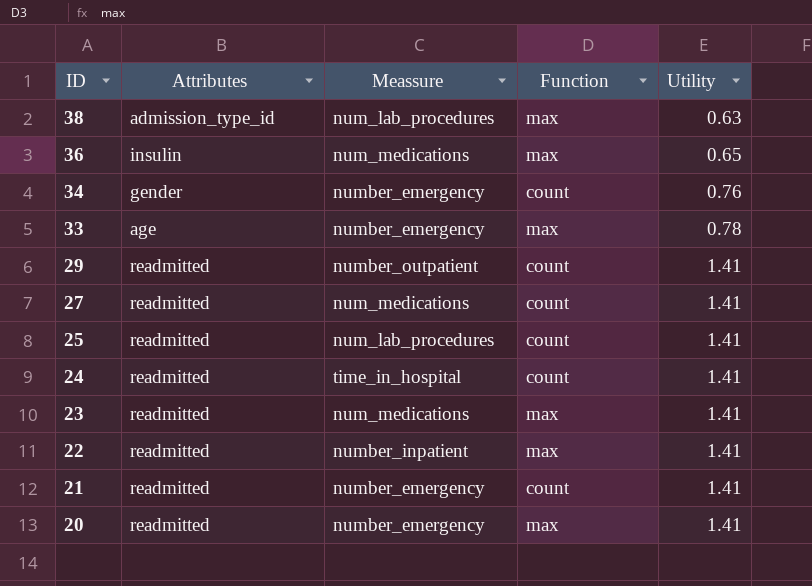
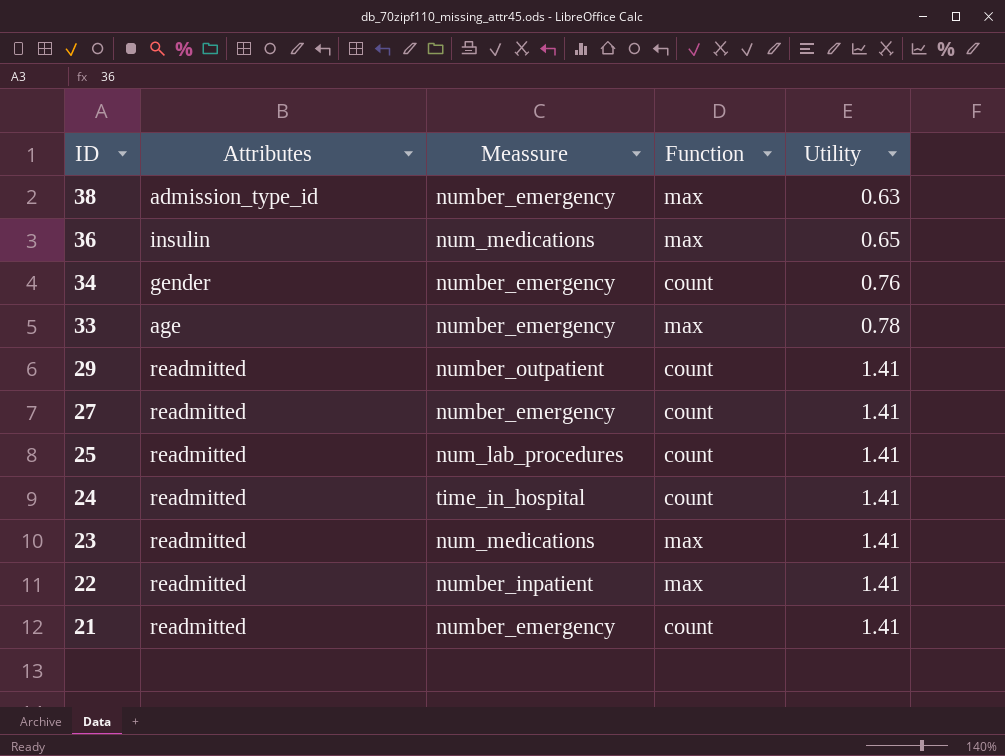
row 20: readmitted | number_emergency | max | 1.41 -> none
38 | Meassure: num_lab_procedures -> number_emergency
27 | Meassure: num_medications -> number_emergency

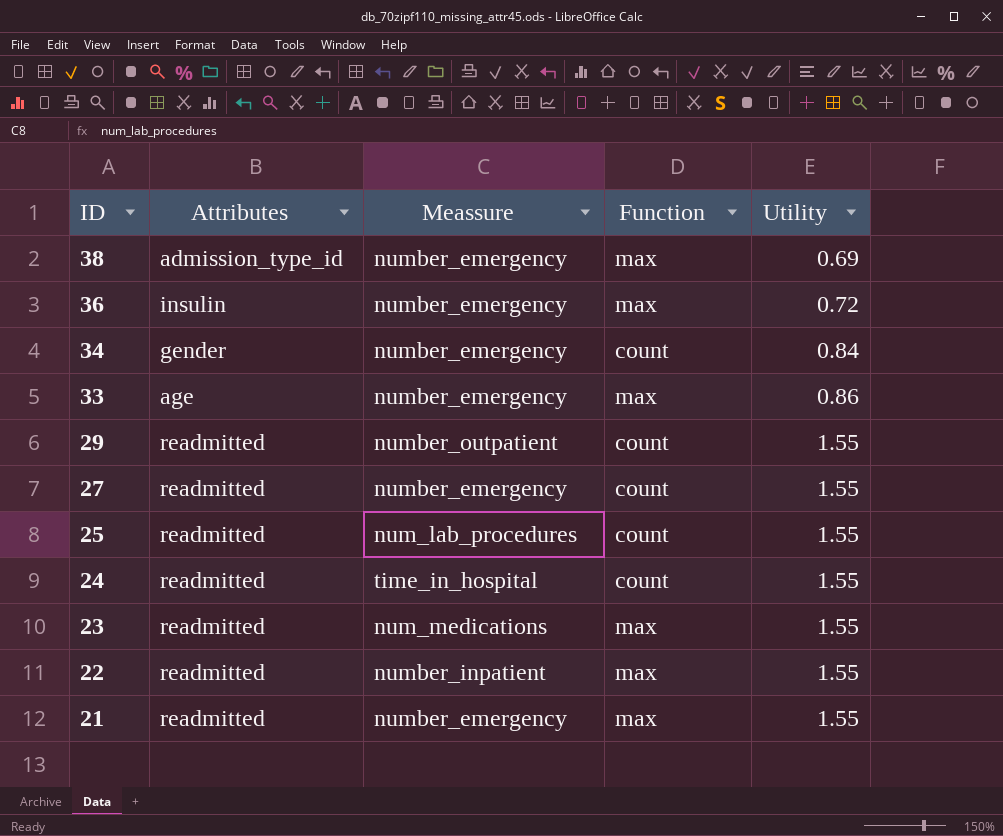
38 | Utility: 0.63 -> 0.69
36 | Meassure: num_medications -> number_emergency
36 | Utility: 0.65 -> 0.72
34 | Utility: 0.76 -> 0.84
33 | Utility: 0.78 -> 0.86
29 | Utility: 1.41 -> 1.55
27 | Utility: 1.41 -> 1.55
25 | Utility: 1.41 -> 1.55
24 | Utility: 1.41 -> 1.55
23 | Utility: 1.41 -> 1.55
22 | Utility: 1.41 -> 1.55
21 | Function: count -> max
21 | Utility: 1.41 -> 1.55

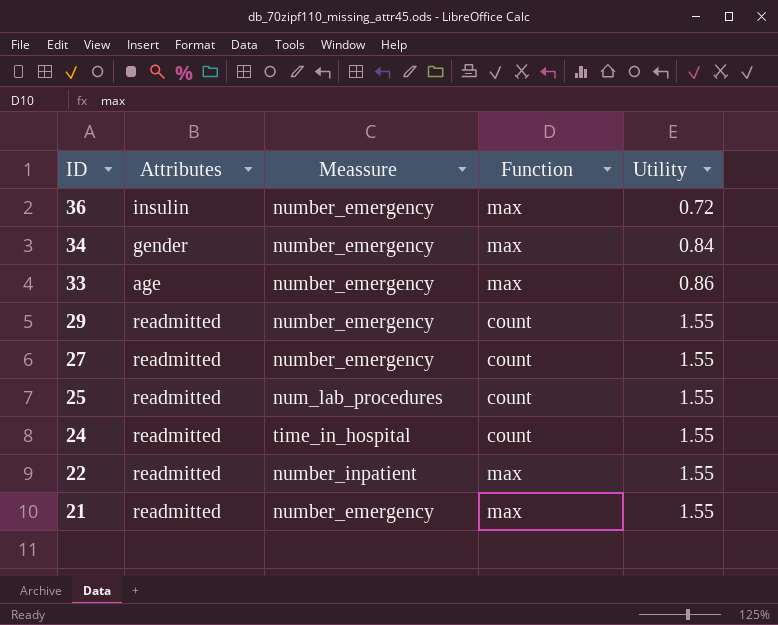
row 38: admission_type_id | number_emergency | max | 0.69 -> none
row 23: readmitted | num_medications | max | 1.55 -> none
34 | Function: count -> max
29 | Meassure: number_outpatient -> number_emergency

